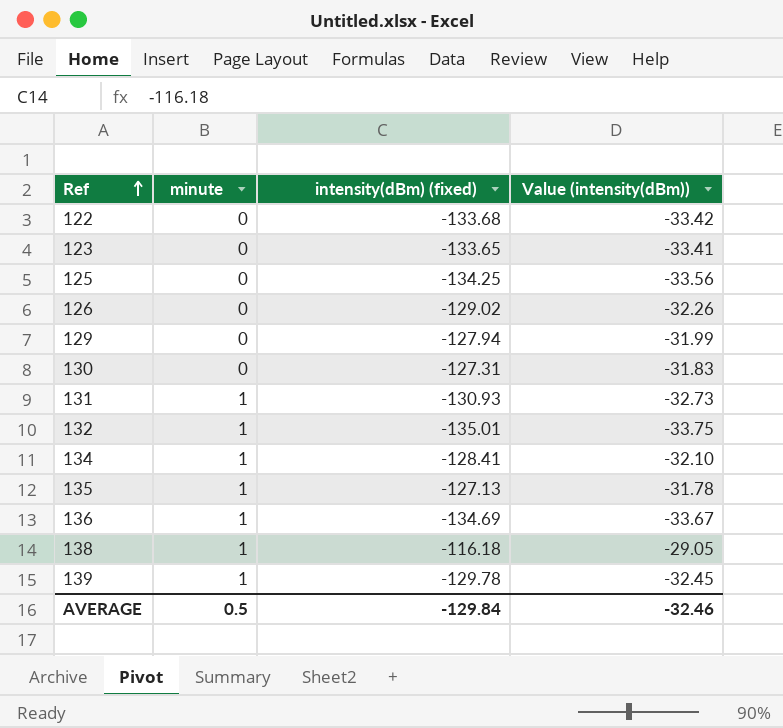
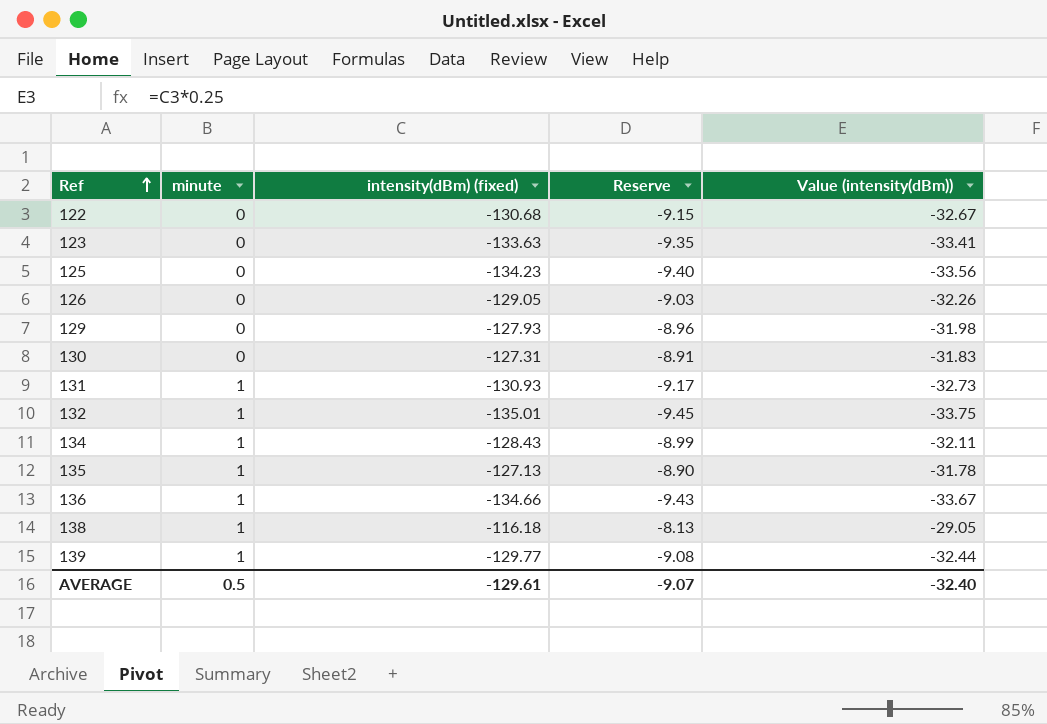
column Reserve | formula: none -> [intensity(dBm) (fixed)] * 0.07
122 | intensity(dBm) (fixed): -133.68 -> -130.68
122 | Value (intensity(dBm)): -33.42 -> -32.67
123 | intensity(dBm) (fixed): -133.65 -> -133.63
125 | intensity(dBm) (fixed): -134.25 -> -134.23
126 | intensity(dBm) (fixed): -129.02 -> -129.05
129 | intensity(dBm) (fixed): -127.94 -> -127.93
129 | Value (intensity(dBm)): -31.99 -> -31.98
134 | intensity(dBm) (fixed): -128.41 -> -128.43
134 | Value (intensity(dBm)): -32.10 -> -32.11
136 | intensity(dBm) (fixed): -134.69 -> -134.66
139 | intensity(dBm) (fixed): -129.78 -> -129.77
139 | Value (intensity(dBm)): -32.45 -> -32.44
AVERAGE | intensity(dBm) (fixed): -129.84 -> -129.61
AVERAGE | Value (intensity(dBm)): -32.46 -> -32.40

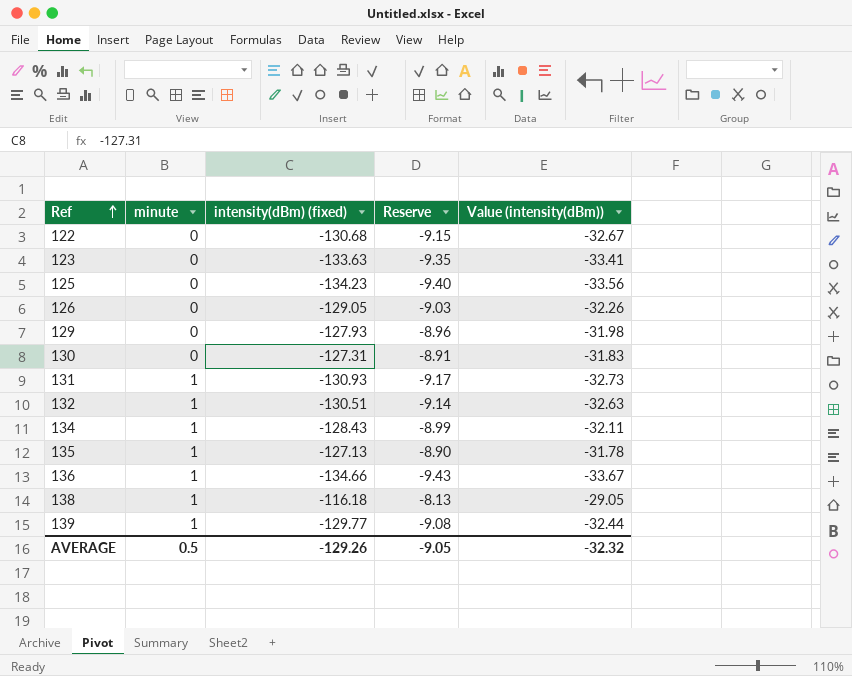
132 | intensity(dBm) (fixed): -135.01 -> -130.51
132 | Reserve: -9.45 -> -9.14
132 | Value (intensity(dBm)): -33.75 -> -32.63
AVERAGE | intensity(dBm) (fixed): -129.61 -> -129.26
AVERAGE | Reserve: -9.07 -> -9.05
AVERAGE | Value (intensity(dBm)): -32.40 -> -32.32

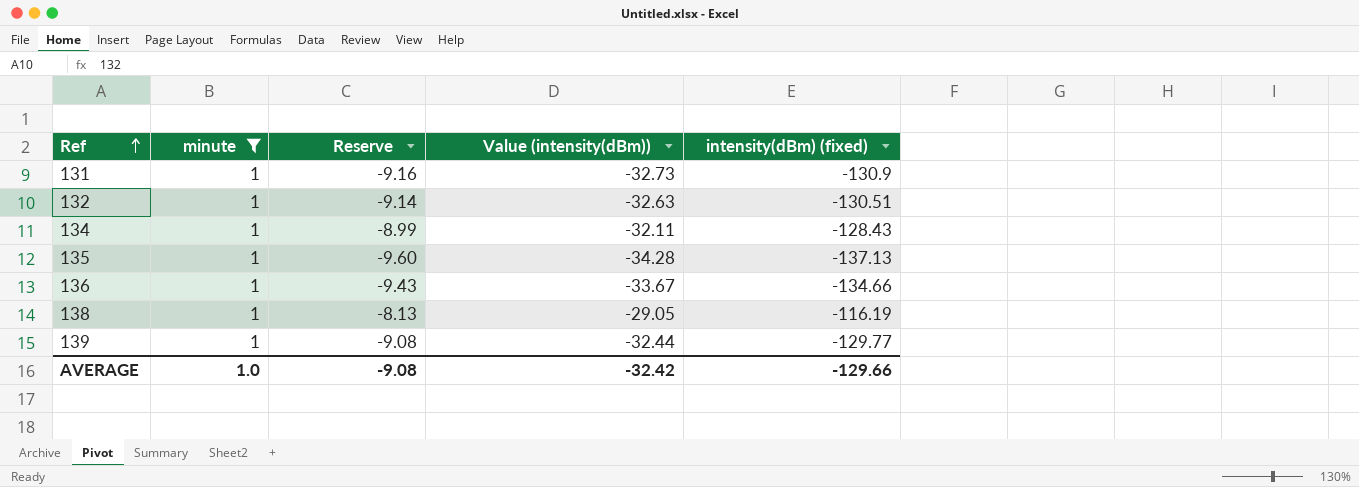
filter: none -> minute = 1
column intensity(dBm) (fixed) | position: 3 -> 5
131 | Reserve: -9.17 -> -9.16
131 | intensity(dBm) (fixed): -130.93 -> -130.9
135 | Reserve: -8.90 -> -9.60
135 | Value (intensity(dBm)): -31.78 -> -34.28
135 | intensity(dBm) (fixed): -127.13 -> -137.13
138 | intensity(dBm) (fixed): -116.18 -> -116.19
AVERAGE | minute: 0.5 -> 1.0
AVERAGE | Reserve: -9.05 -> -9.08
AVERAGE | Value (intensity(dBm)): -32.32 -> -32.42
AVERAGE | intensity(dBm) (fixed): -129.26 -> -129.66

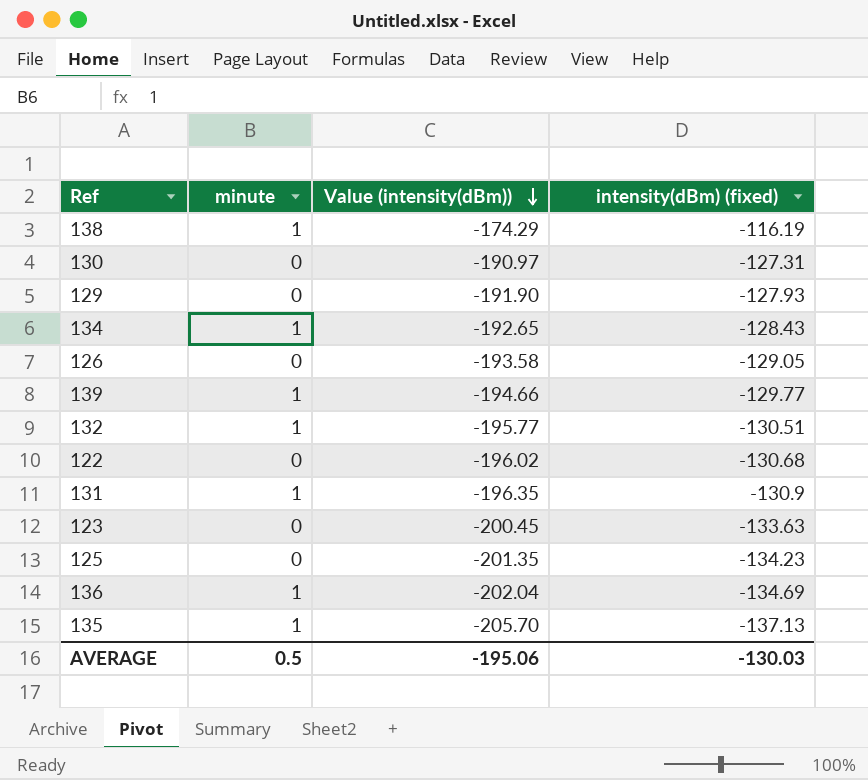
filter: minute = 1 -> none
row order: Ref ascending -> Value (intensity(dBm)) descending
column Reserve | formula: [intensity(dBm) (fixed)] * 0.07 -> none
column Value (intensity(dBm)) | formula: [intensity(dBm) (fixed)] * 0.25 -> [intensity(dBm) (fixed)] * 1.5
136 | intensity(dBm) (fixed): -134.66 -> -134.69
AVERAGE | minute: 1.0 -> 0.5
AVERAGE | Value (intensity(dBm)): -32.42 -> -195.06
AVERAGE | intensity(dBm) (fixed): -129.66 -> -130.03

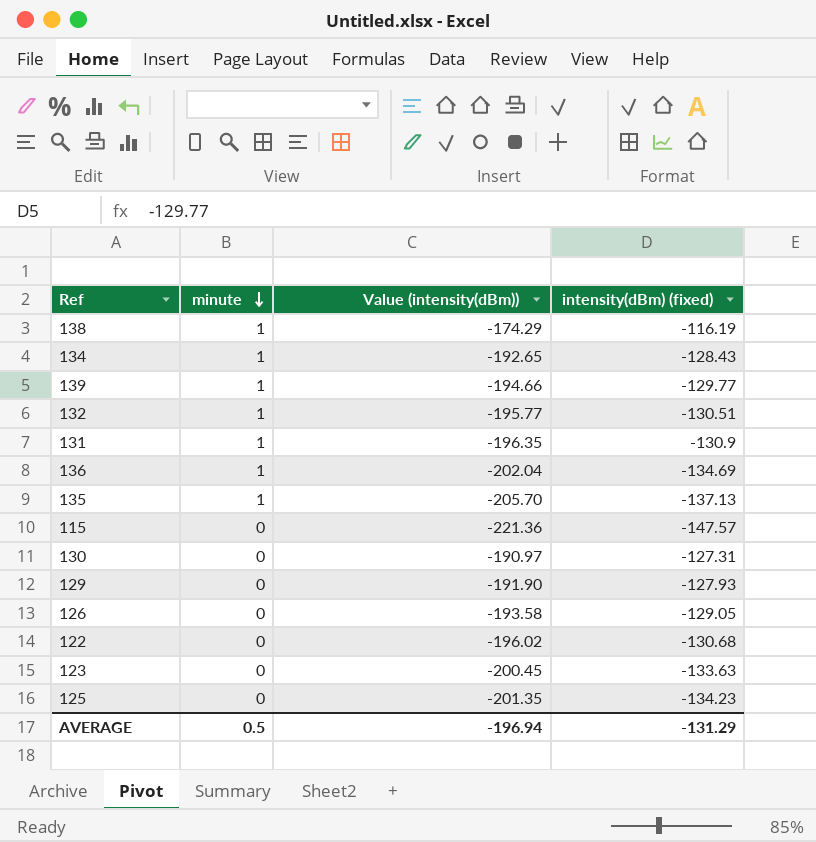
row order: Value (intensity(dBm)) descending -> minute descending
row 115: none -> 0 | -221.36 | -147.57
AVERAGE | Value (intensity(dBm)): -195.06 -> -196.94
AVERAGE | intensity(dBm) (fixed): -130.03 -> -131.29

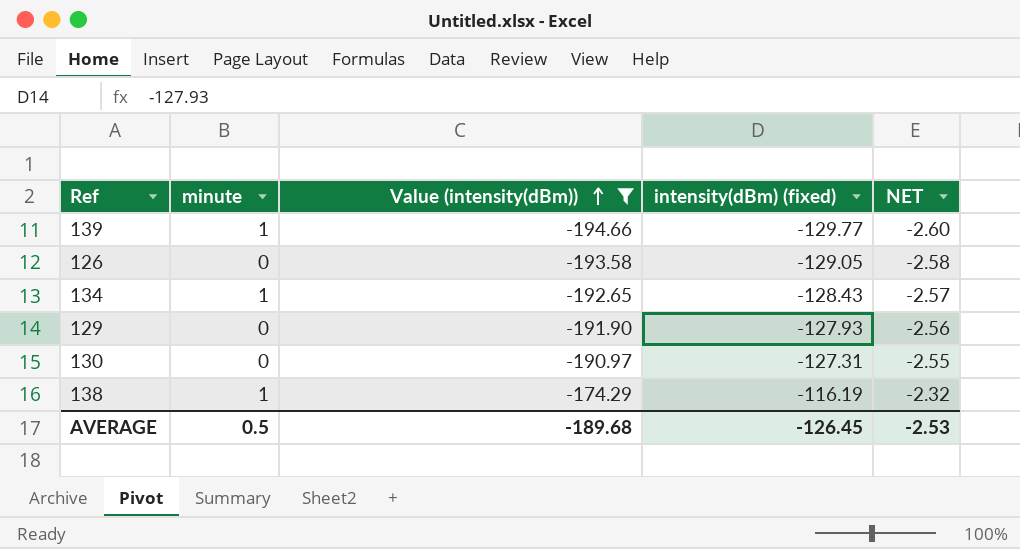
filter: none -> Value (intensity(dBm)) >= -194.66
row order: minute descending -> Value (intensity(dBm)) ascending
column NET | formula: none -> [intensity(dBm) (fixed)] * 0.02
AVERAGE | Value (intensity(dBm)): -196.94 -> -189.68
AVERAGE | intensity(dBm) (fixed): -131.29 -> -126.45

